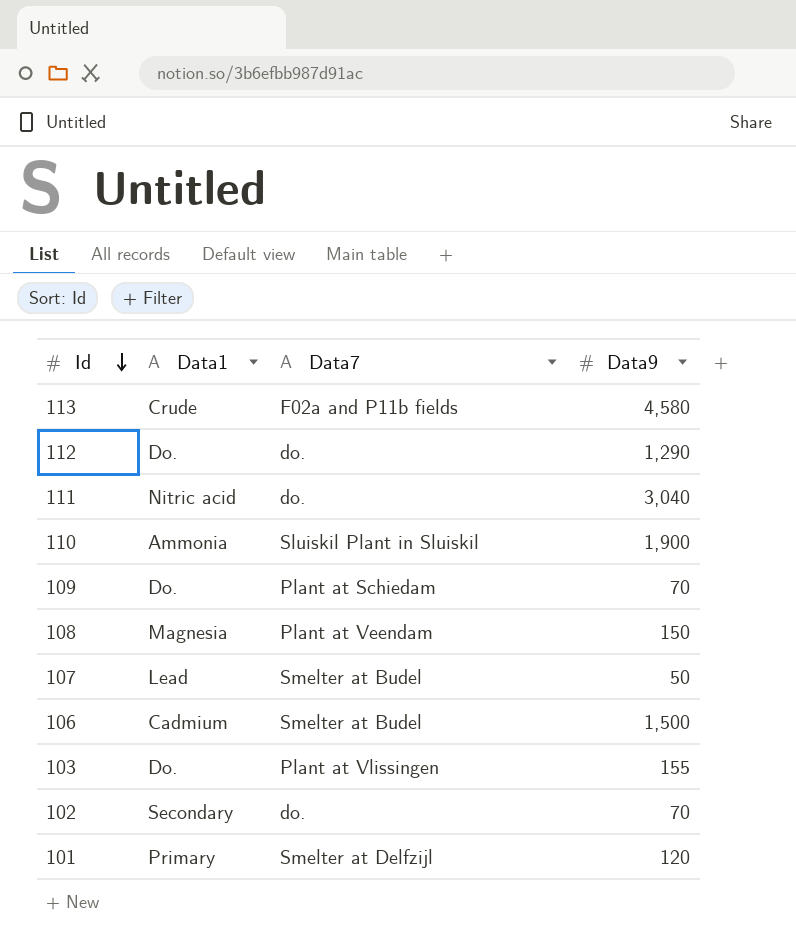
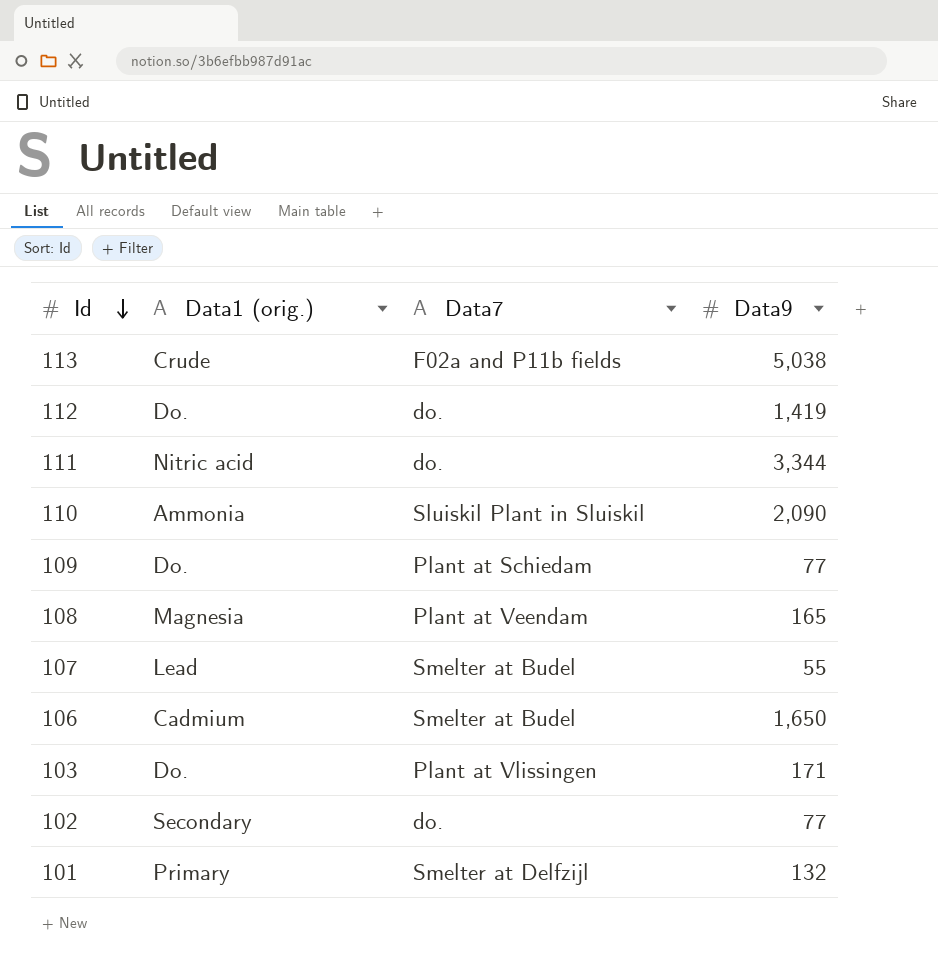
column name: Data1 -> Data1 (orig.)
113 | Data9: 4,580 -> 5,038
112 | Data9: 1,290 -> 1,419
111 | Data9: 3,040 -> 3,344
110 | Data9: 1,900 -> 2,090
109 | Data9: 70 -> 77
108 | Data9: 150 -> 165
107 | Data9: 50 -> 55
106 | Data9: 1,500 -> 1,650
103 | Data9: 155 -> 171
102 | Data9: 70 -> 77
101 | Data9: 120 -> 132

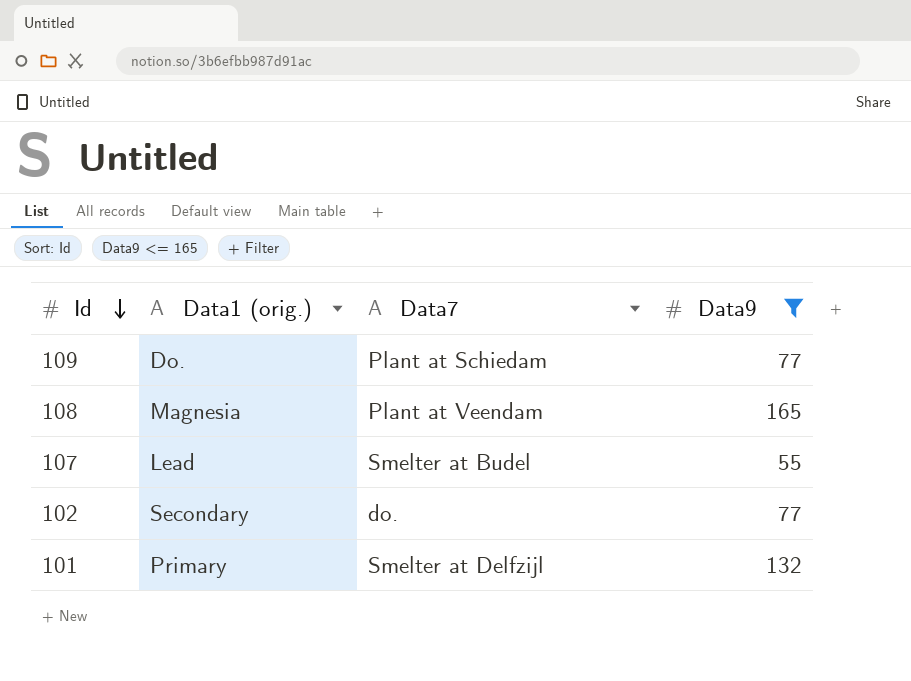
filter: none -> Data9 <= 165

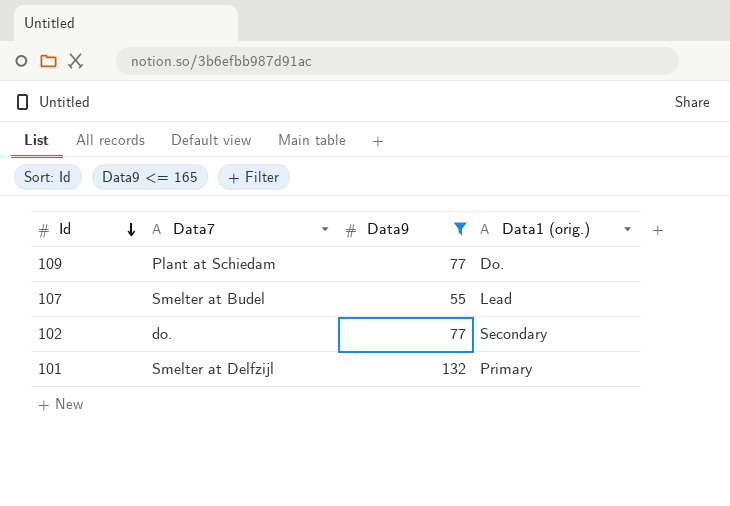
column Data1 (orig.) | position: 2 -> 4
row 108: Magnesia | Plant at Veendam | 165 -> none

